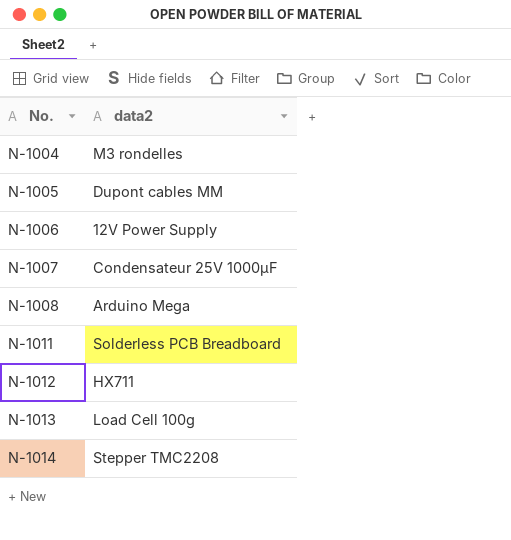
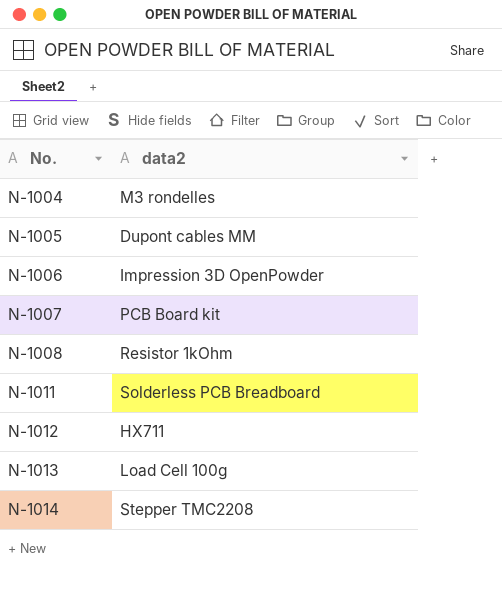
N-1006 | data2: 12V Power Supply -> Impression 3D OpenPowder
N-1007 | data2: Condensateur 25V 1000µF -> PCB Board kit
N-1008 | data2: Arduino Mega -> Resistor 1kOhm

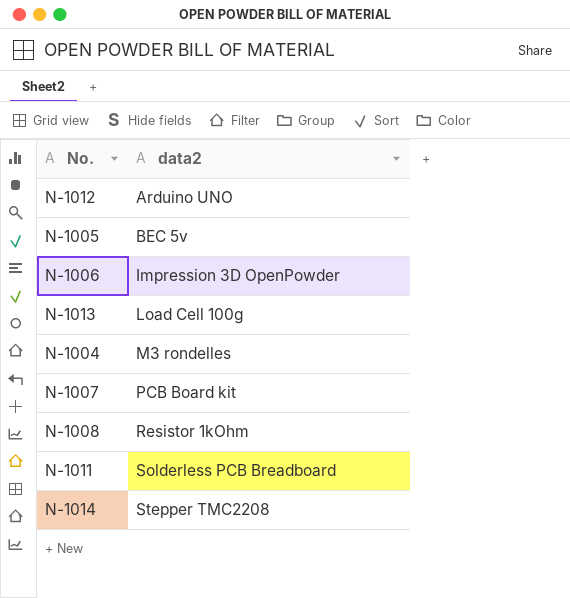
row order: No. ascending -> data2 ascending
N-1012 | data2: HX711 -> Arduino UNO
N-1005 | data2: Dupont cables MM -> BEC 5v

